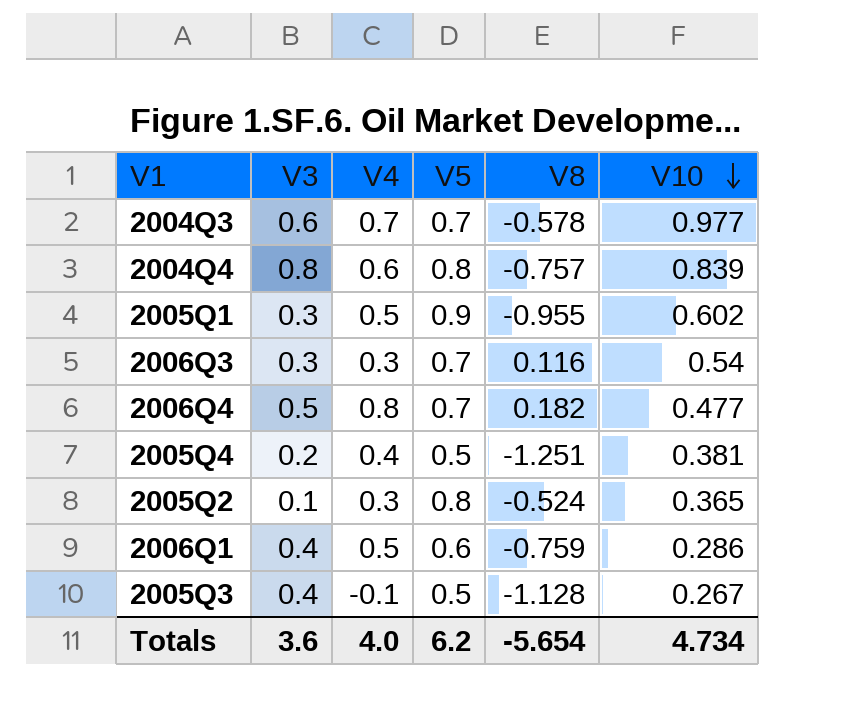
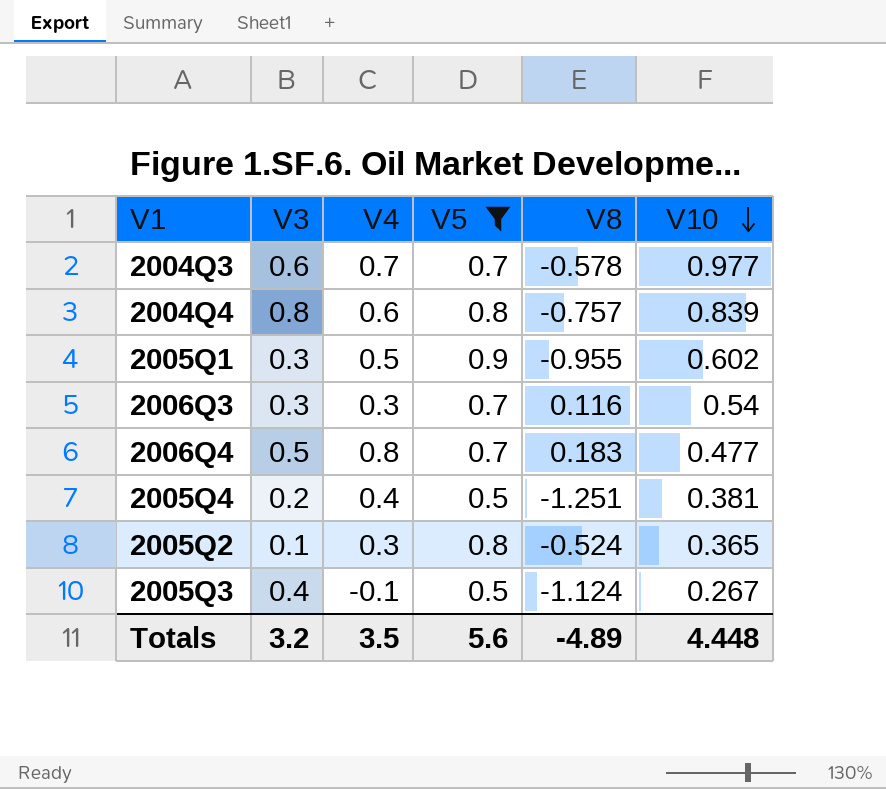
filter: none -> V5 != 0.6
2006Q4 | V8: 0.182 -> 0.183
2005Q3 | V8: -1.128 -> -1.124
Totals | V3: 3.6 -> 3.2
Totals | V4: 4.0 -> 3.5
Totals | V5: 6.2 -> 5.6
Totals | V8: -5.654 -> -4.89
Totals | V10: 4.734 -> 4.448

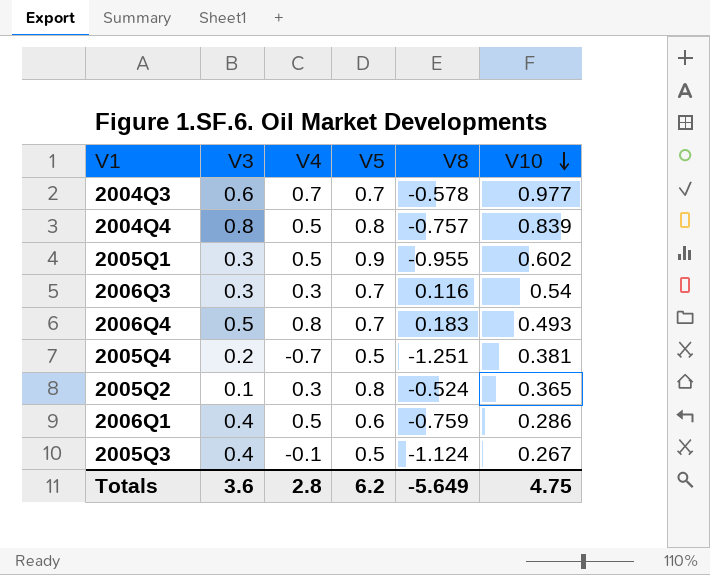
filter: V5 != 0.6 -> none
2004Q4 | V4: 0.6 -> 0.5
2006Q4 | V10: 0.477 -> 0.493
2005Q4 | V4: 0.4 -> -0.7
Totals | V3: 3.2 -> 3.6
Totals | V4: 3.5 -> 2.8
Totals | V5: 5.6 -> 6.2
Totals | V8: -4.89 -> -5.649
Totals | V10: 4.448 -> 4.75

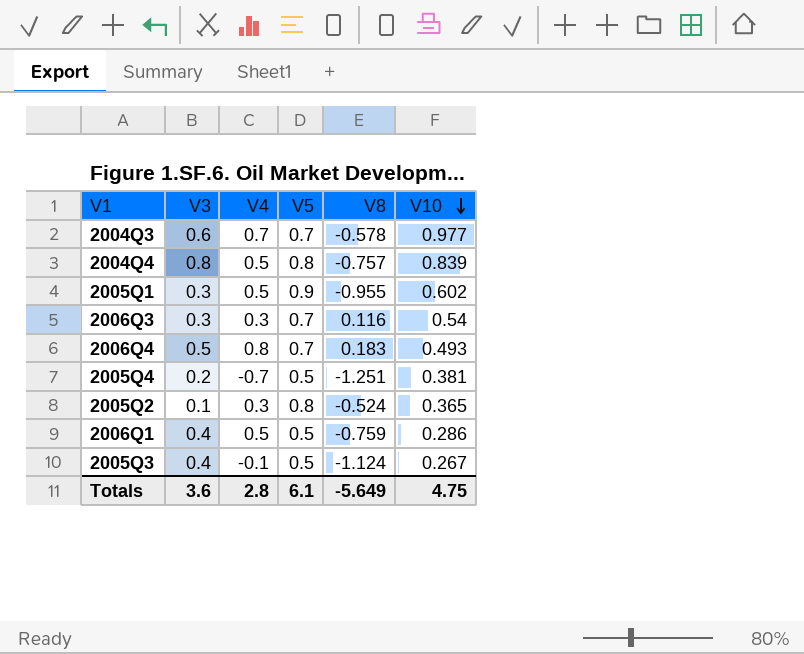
2006Q1 | V5: 0.6 -> 0.5
Totals | V5: 6.2 -> 6.1

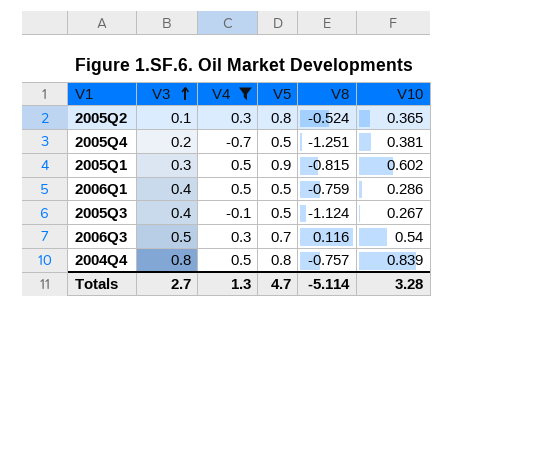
filter: none -> V4 <= 0.5
row order: V10 descending -> V3 ascending
2005Q1 | V8: -0.955 -> -0.815
2006Q3 | V3: 0.3 -> 0.5
Totals | V3: 3.6 -> 2.7
Totals | V4: 2.8 -> 1.3
Totals | V5: 6.1 -> 4.7
Totals | V8: -5.649 -> -5.114
Totals | V10: 4.75 -> 3.28

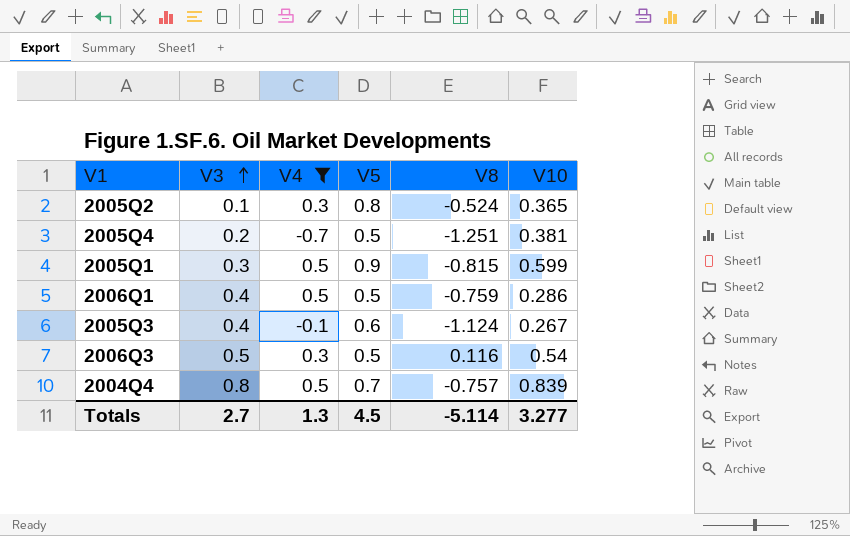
2005Q1 | V10: 0.602 -> 0.599
2005Q3 | V5: 0.5 -> 0.6
2006Q3 | V5: 0.7 -> 0.5
2004Q4 | V5: 0.8 -> 0.7
Totals | V5: 4.7 -> 4.5
Totals | V10: 3.28 -> 3.277

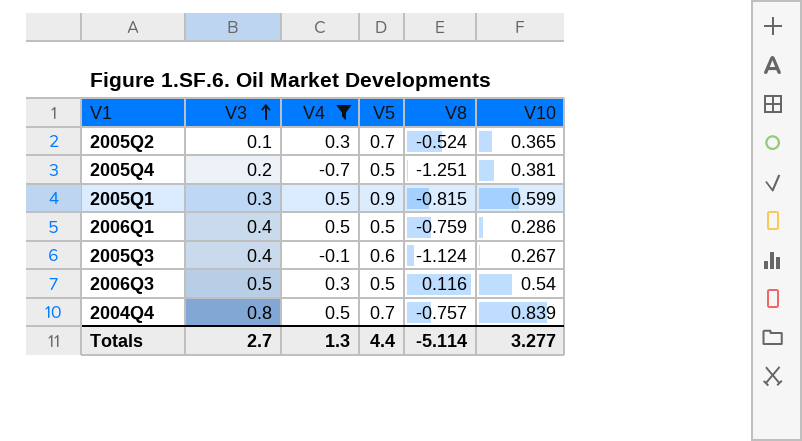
2005Q2 | V5: 0.8 -> 0.7
Totals | V5: 4.5 -> 4.4

